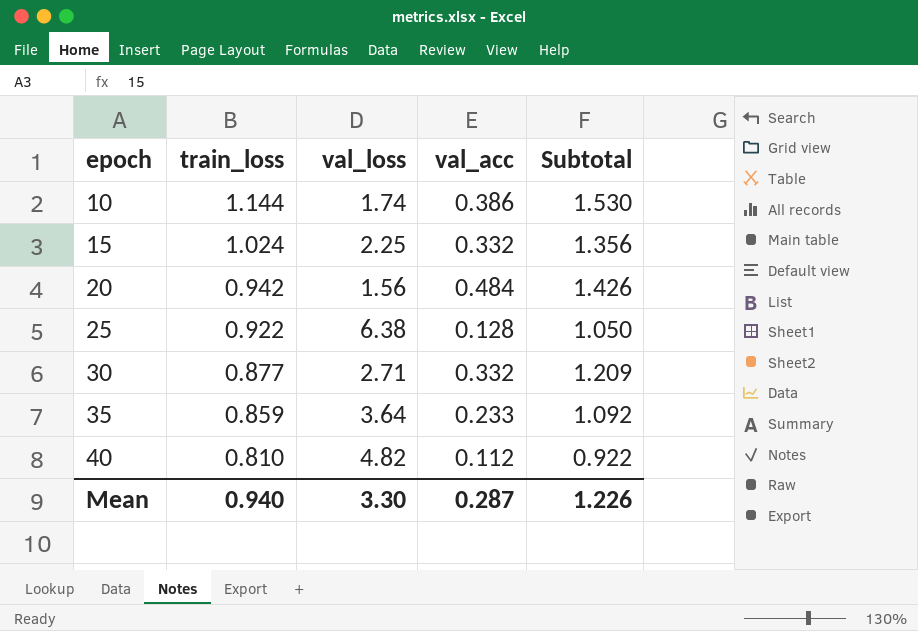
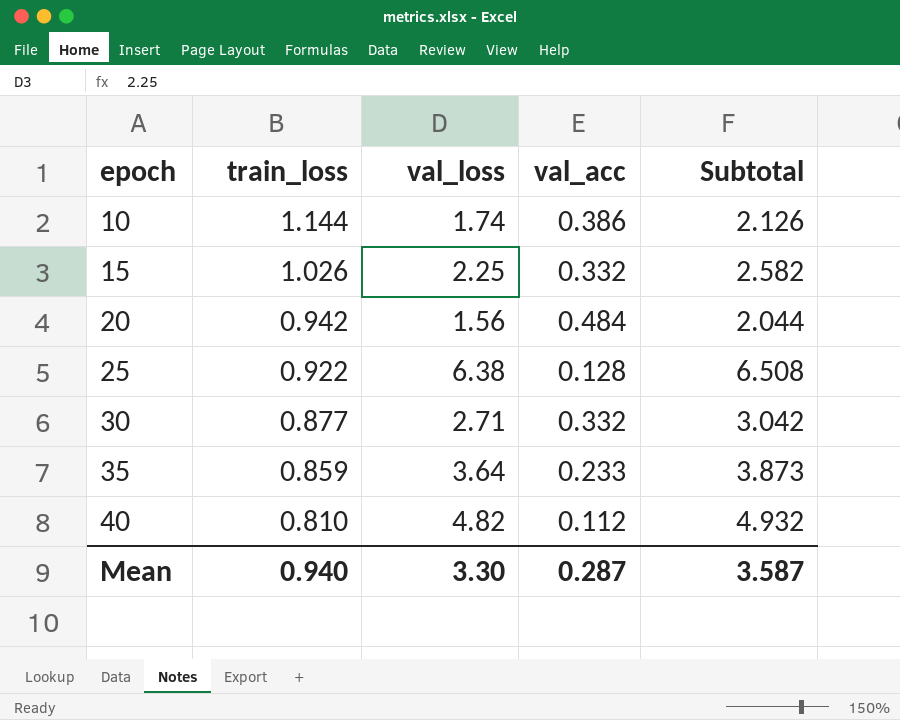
column Subtotal | formula: [train_loss] + [val_acc] -> [val_loss] + [val_acc]
15 | train_loss: 1.024 -> 1.026
Mean | Subtotal: 1.226 -> 3.587

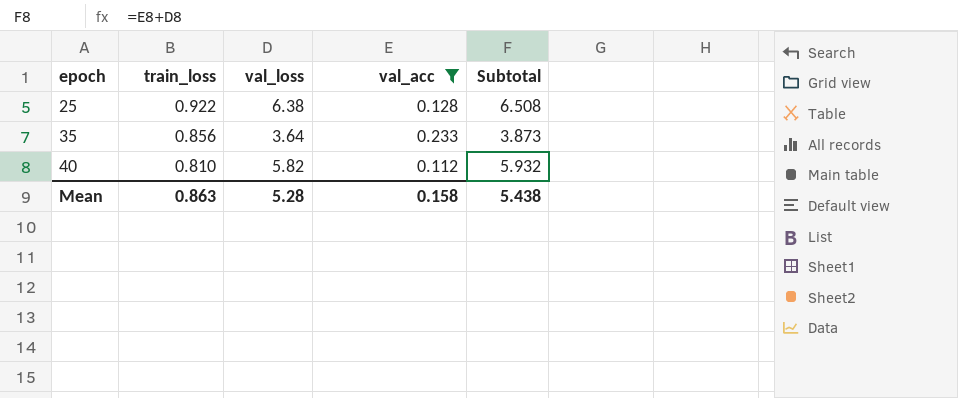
filter: none -> val_acc <= 0.233
35 | train_loss: 0.859 -> 0.856
40 | val_loss: 4.82 -> 5.82
40 | Subtotal: 4.932 -> 5.932
Mean | train_loss: 0.940 -> 0.863
Mean | val_loss: 3.30 -> 5.28
Mean | val_acc: 0.287 -> 0.158
Mean | Subtotal: 3.587 -> 5.438

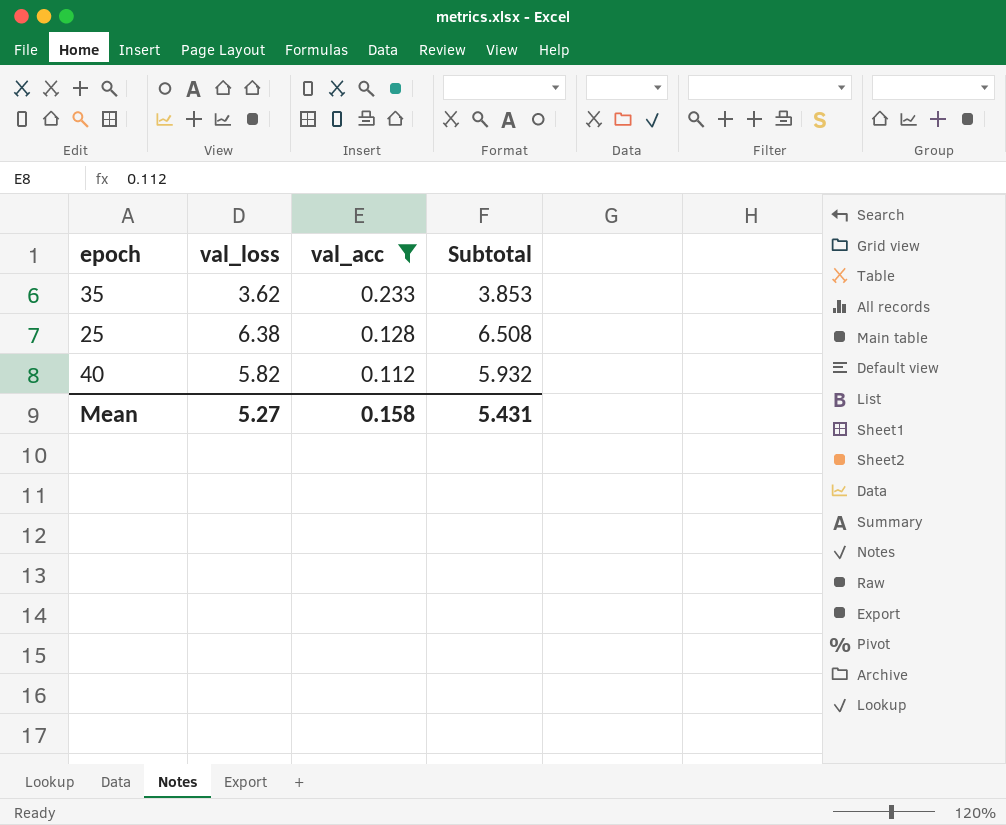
row order: epoch ascending -> val_acc descending
column train_loss | position: 2 -> none
35 | val_loss: 3.64 -> 3.62
35 | Subtotal: 3.873 -> 3.853
Mean | val_loss: 5.28 -> 5.27
Mean | Subtotal: 5.438 -> 5.431

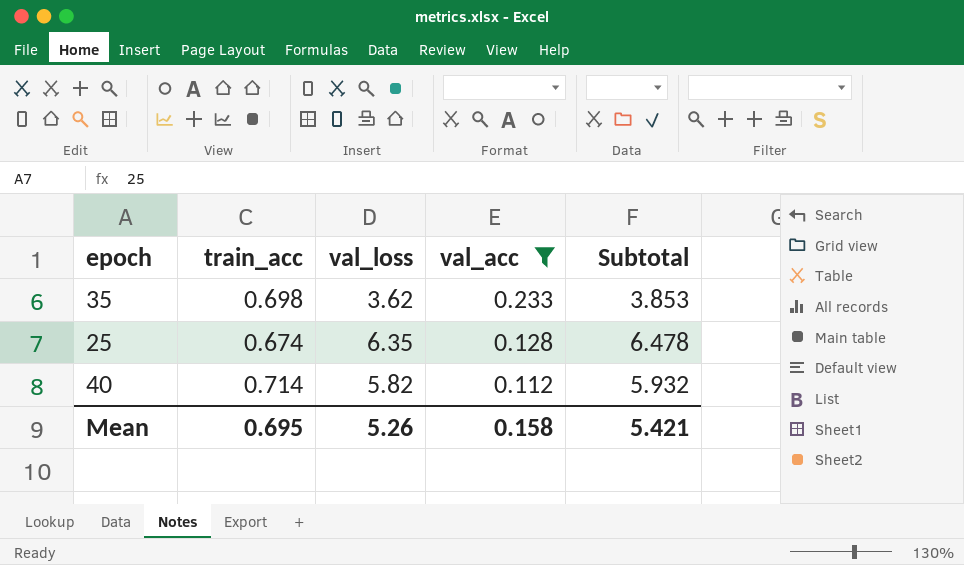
column train_acc | position: none -> 2
25 | val_loss: 6.38 -> 6.35
25 | Subtotal: 6.508 -> 6.478
Mean | val_loss: 5.27 -> 5.26
Mean | Subtotal: 5.431 -> 5.421

